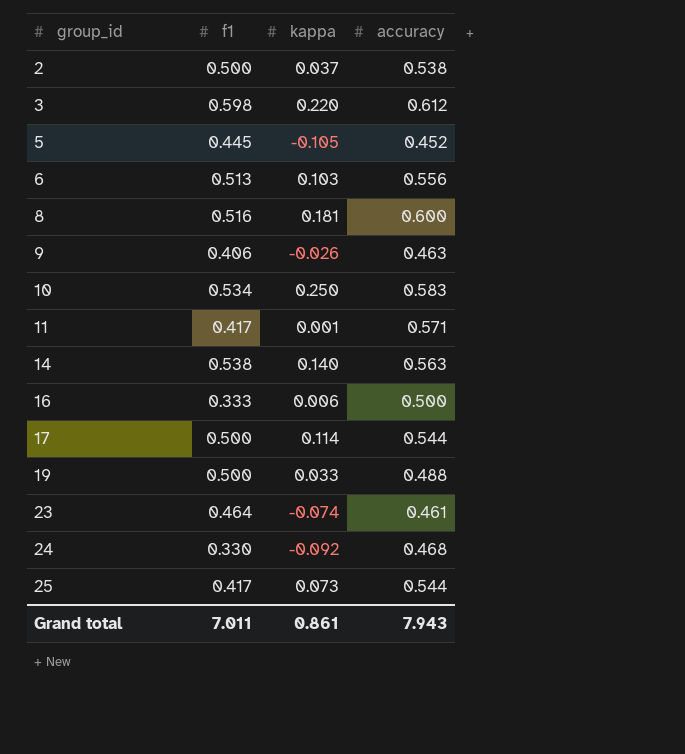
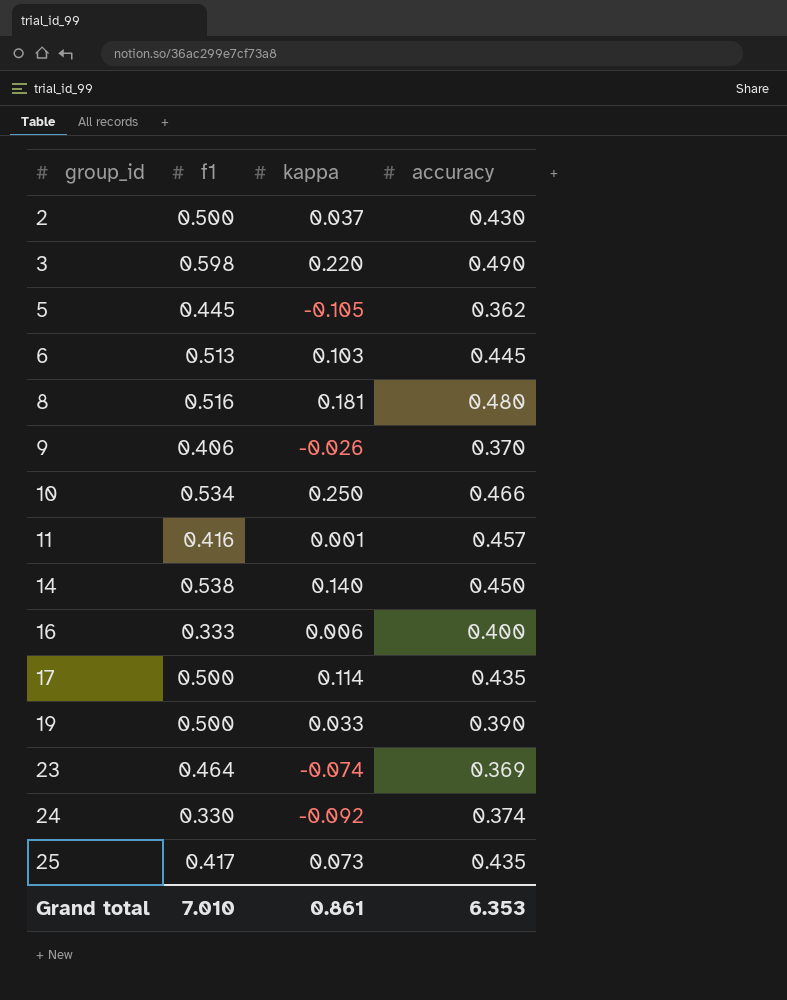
2 | accuracy: 0.538 -> 0.430
3 | accuracy: 0.612 -> 0.490
5 | accuracy: 0.452 -> 0.362
6 | accuracy: 0.556 -> 0.445
8 | accuracy: 0.600 -> 0.480
9 | accuracy: 0.463 -> 0.370
10 | accuracy: 0.583 -> 0.466
11 | f1: 0.417 -> 0.416
11 | accuracy: 0.571 -> 0.457
14 | accuracy: 0.563 -> 0.450
16 | accuracy: 0.500 -> 0.400
17 | accuracy: 0.544 -> 0.435
19 | accuracy: 0.488 -> 0.390
23 | accuracy: 0.461 -> 0.369
24 | accuracy: 0.468 -> 0.374
25 | accuracy: 0.544 -> 0.435
Grand total | f1: 7.011 -> 7.010
Grand total | accuracy: 7.943 -> 6.353

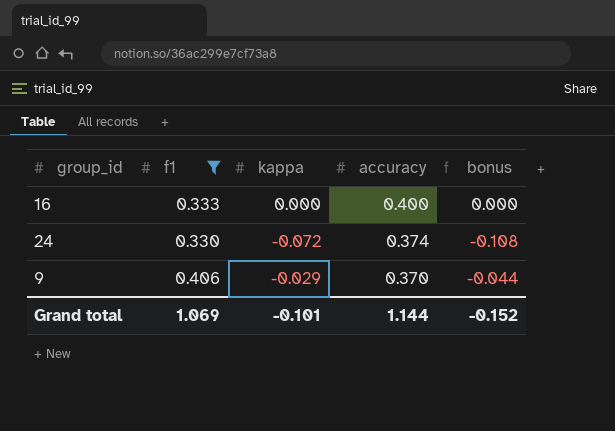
filter: none -> f1 <= 0.406
row order: group_id ascending -> accuracy descending
column bonus | formula: none -> [kappa] * 1.5
16 | kappa: 0.006 -> 0.000
24 | kappa: -0.092 -> -0.072
9 | kappa: -0.026 -> -0.029
Grand total | f1: 7.010 -> 1.069
Grand total | kappa: 0.861 -> -0.101
Grand total | accuracy: 6.353 -> 1.144

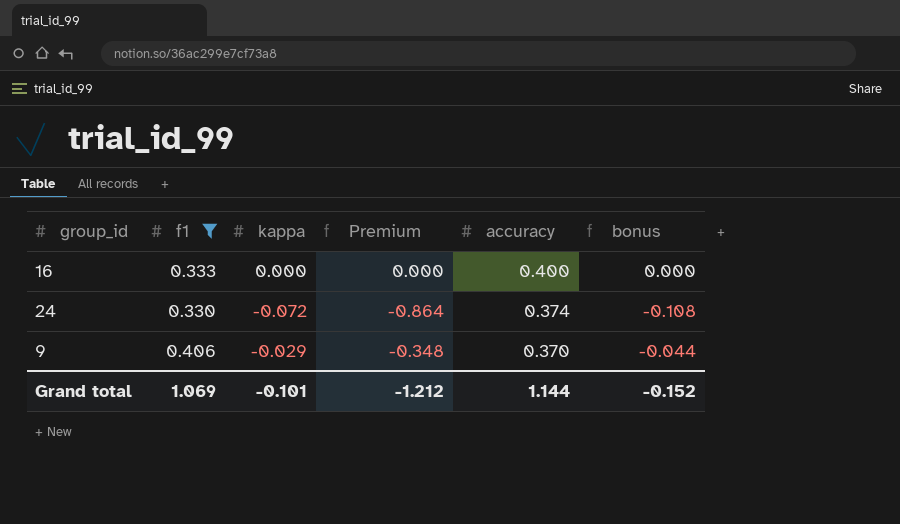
column Premium | formula: none -> [kappa] * 12

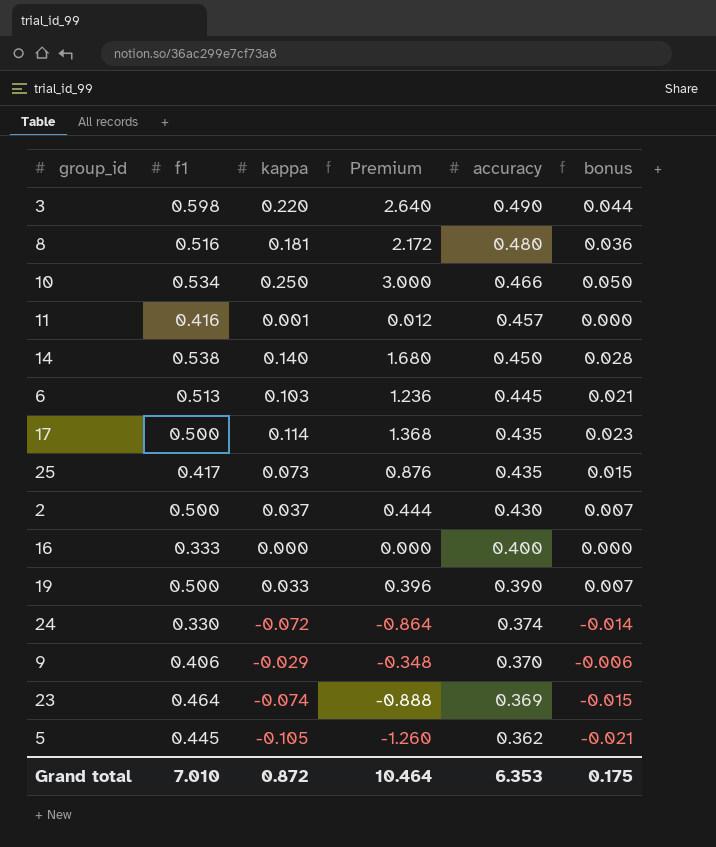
filter: f1 <= 0.406 -> none
column bonus | formula: [kappa] * 1.5 -> [kappa] * 0.2
Grand total | f1: 1.069 -> 7.010
Grand total | kappa: -0.101 -> 0.872
Grand total | Premium: -1.212 -> 10.464
Grand total | accuracy: 1.144 -> 6.353
Grand total | bonus: -0.152 -> 0.175

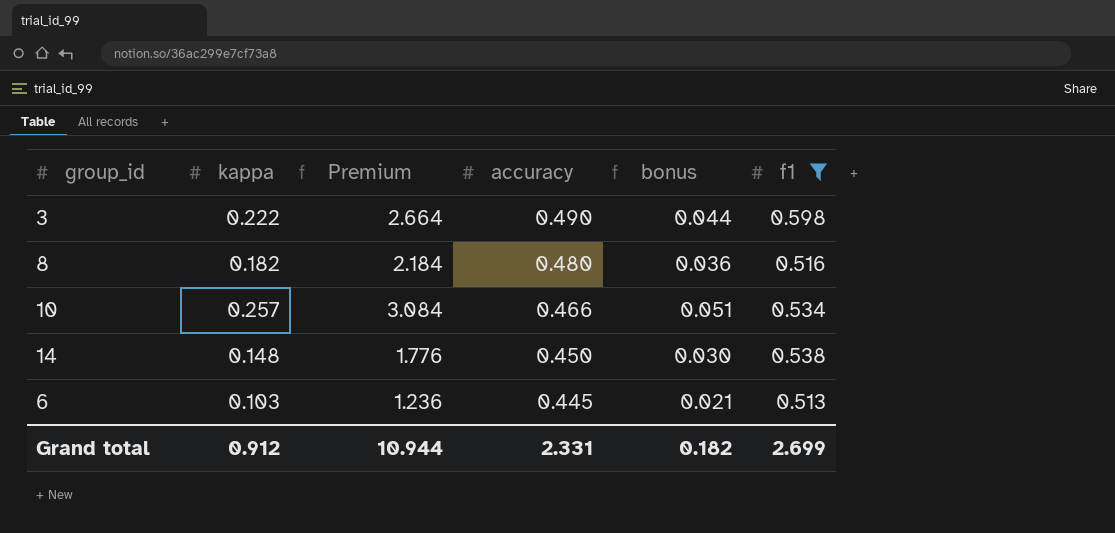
filter: none -> f1 >= 0.513
column f1 | position: 2 -> 6
3 | kappa: 0.220 -> 0.222
3 | Premium: 2.640 -> 2.664
8 | kappa: 0.181 -> 0.182
8 | Premium: 2.172 -> 2.184
10 | kappa: 0.250 -> 0.257
10 | Premium: 3.000 -> 3.084
10 | bonus: 0.050 -> 0.051
14 | kappa: 0.140 -> 0.148
14 | Premium: 1.680 -> 1.776
14 | bonus: 0.028 -> 0.030
Grand total | kappa: 0.872 -> 0.912
Grand total | Premium: 10.464 -> 10.944
Grand total | accuracy: 6.353 -> 2.331
Grand total | bonus: 0.175 -> 0.182
Grand total | f1: 7.010 -> 2.699

